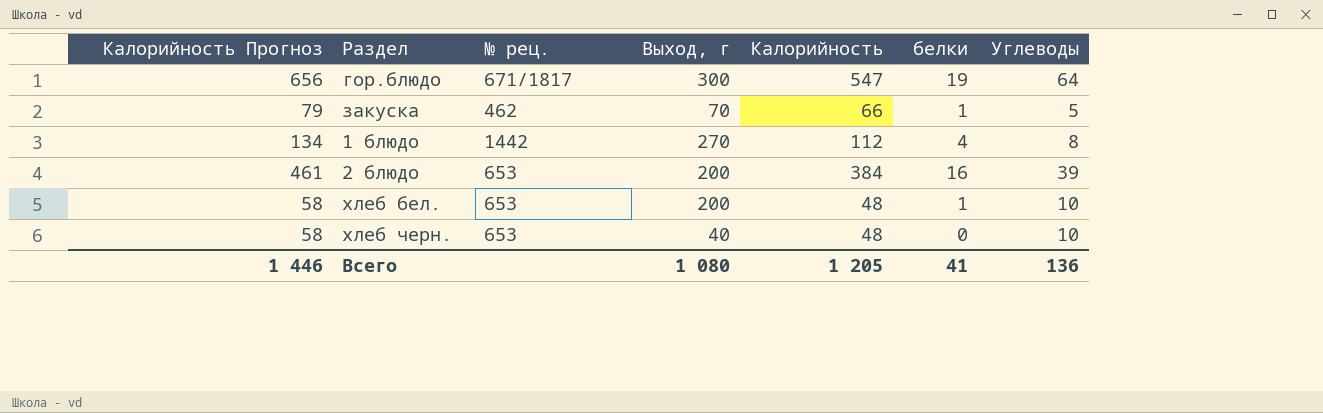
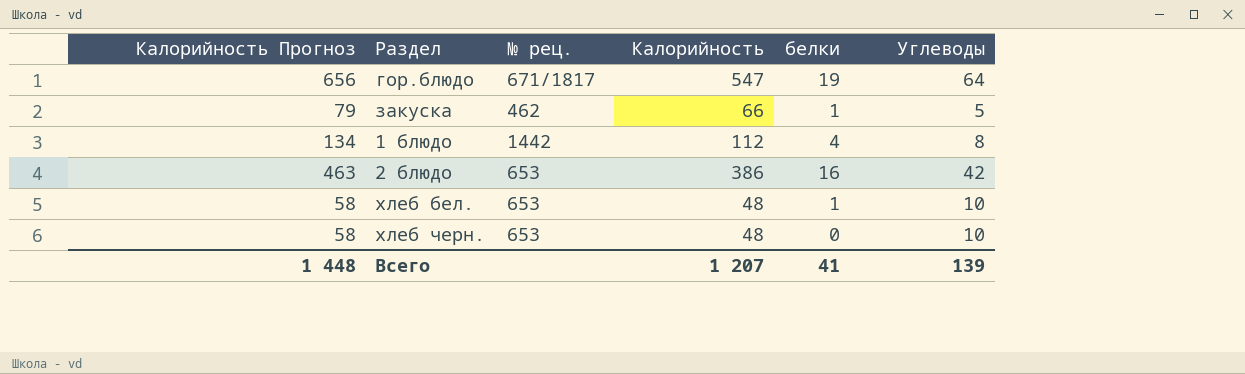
column Выход, г | position: 4 -> none
2 блюдо | Калорийность Прогноз: 461 -> 463
2 блюдо | Калорийность: 384 -> 386
2 блюдо | Углеводы: 39 -> 42
Всего | Калорийность Прогноз: 1 446 -> 1 448
Всего | Калорийность: 1 205 -> 1 207
Всего | Углеводы: 136 -> 139

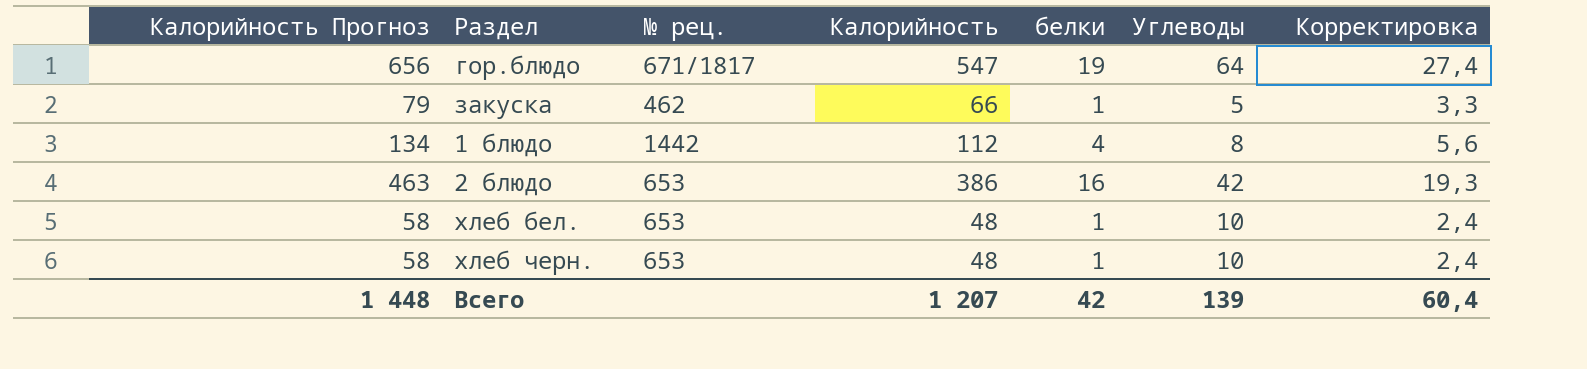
column Корректировка | formula: none -> [Калорийность] * 0,05
хлеб черн. | белки: 0 -> 1
Всего | белки: 41 -> 42

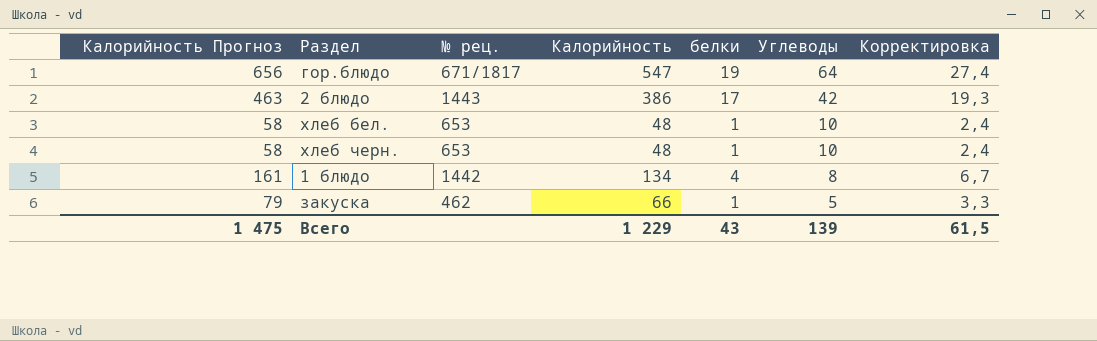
row order: none -> Углеводы descending
2 блюдо | № рец.: 653 -> 1443
2 блюдо | белки: 16 -> 17
1 блюдо | Калорийность Прогноз: 134 -> 161
1 блюдо | Калорийность: 112 -> 134
1 блюдо | Корректировка: 5,6 -> 6,7
Всего | Калорийность Прогноз: 1 448 -> 1 475
Всего | Калорийность: 1 207 -> 1 229
Всего | белки: 42 -> 43
Всего | Корректировка: 60,4 -> 61,5

